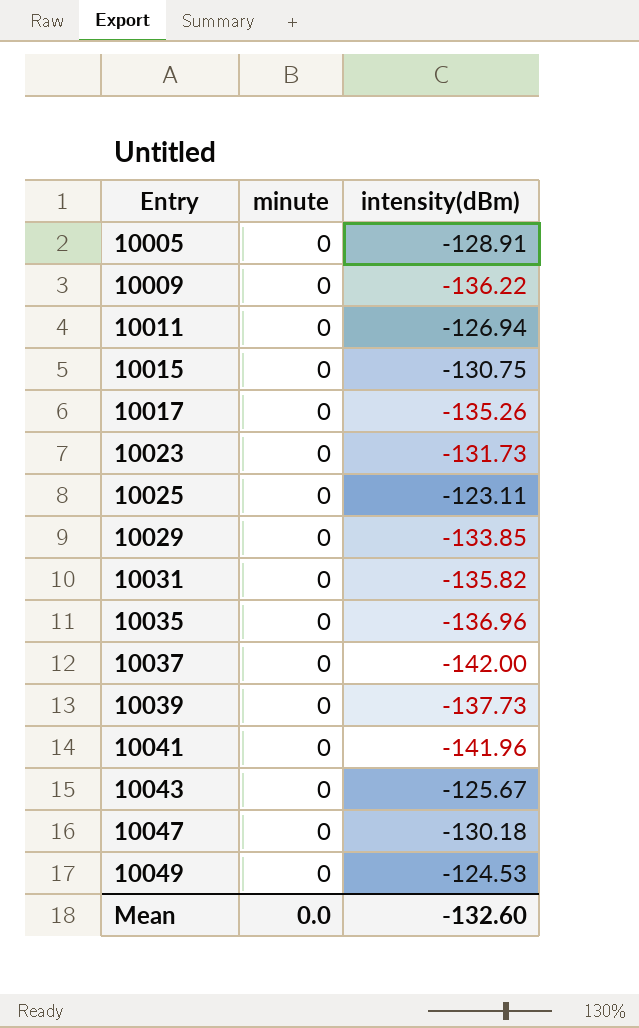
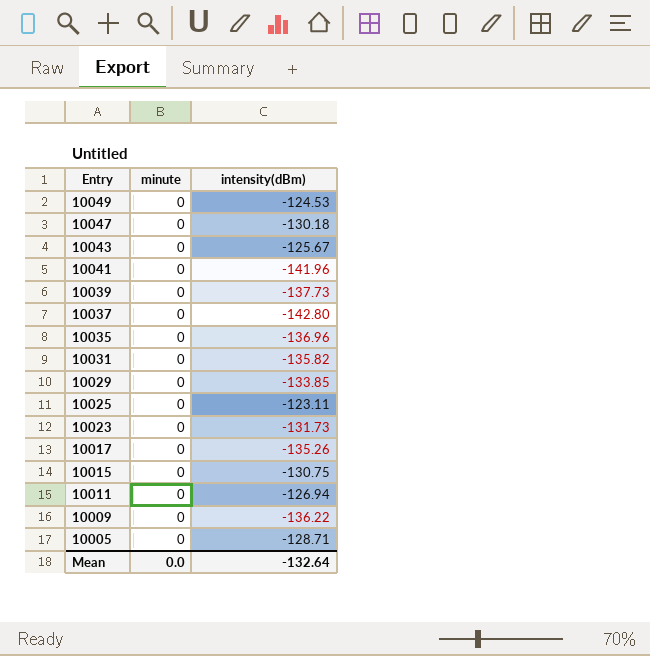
row order: Entry ascending -> Entry descending
10037 | intensity(dBm): -142.00 -> -142.80
10005 | intensity(dBm): -128.91 -> -128.71
Mean | intensity(dBm): -132.60 -> -132.64

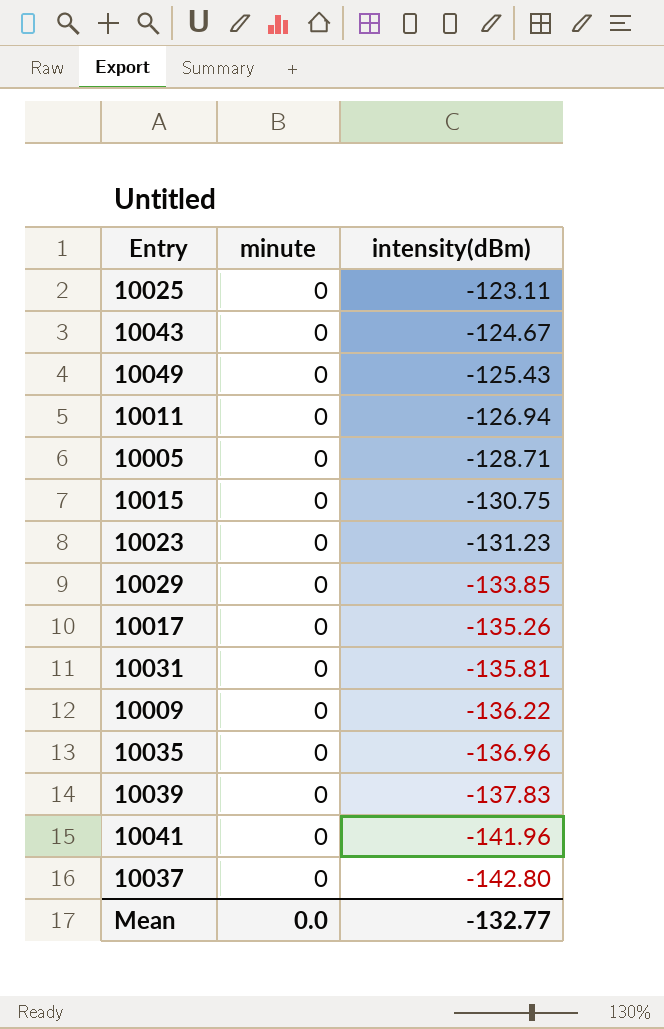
row order: Entry descending -> intensity(dBm) descending
row 10047: 0 | -130.18 -> none
10043 | intensity(dBm): -125.67 -> -124.67
10049 | intensity(dBm): -124.53 -> -125.43
10023 | intensity(dBm): -131.73 -> -131.23
10031 | intensity(dBm): -135.82 -> -135.81
10039 | intensity(dBm): -137.73 -> -137.83
Mean | intensity(dBm): -132.64 -> -132.77

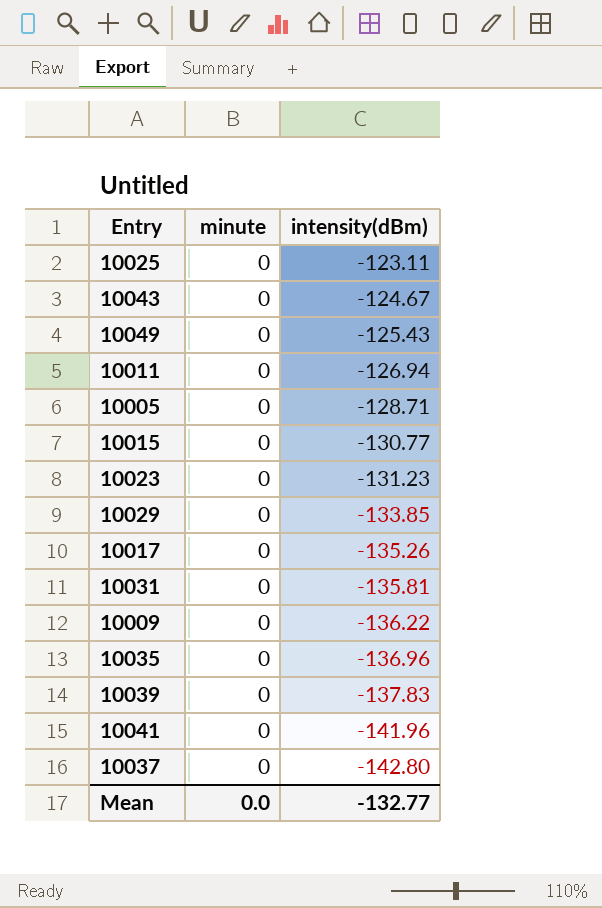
10015 | intensity(dBm): -130.75 -> -130.77

